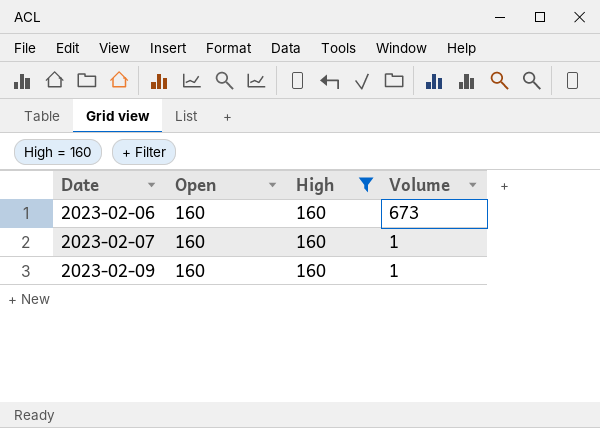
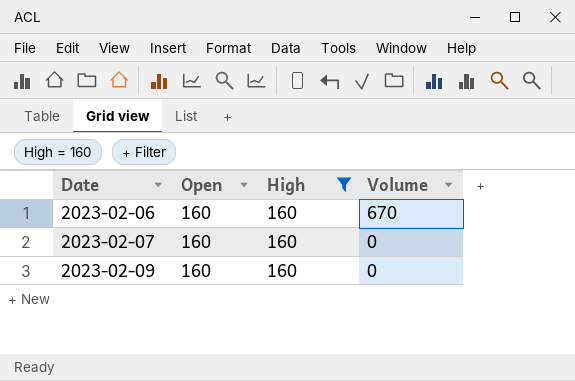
2023-02-06 | Volume: 673 -> 670
2023-02-07 | Volume: 1 -> 0
2023-02-09 | Volume: 1 -> 0

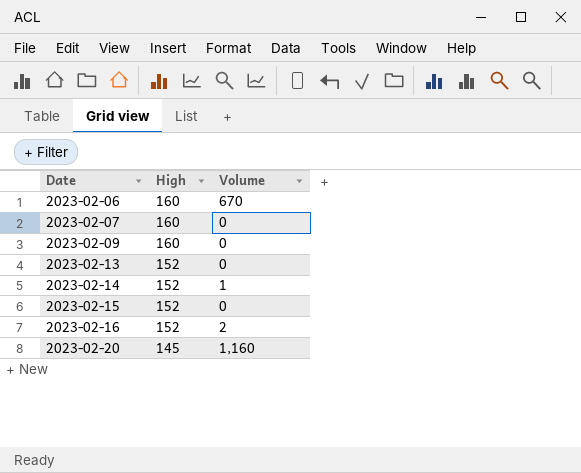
filter: High = 160 -> none
column Open | position: 2 -> none

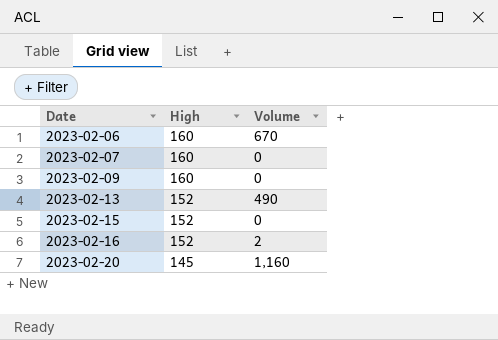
row 2023-02-14: 152 | 1 -> none
2023-02-13 | Volume: 0 -> 490

